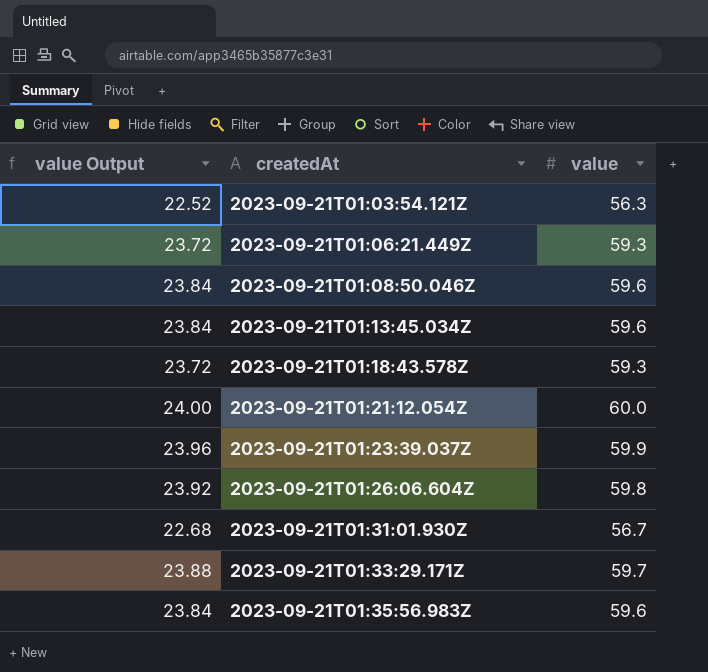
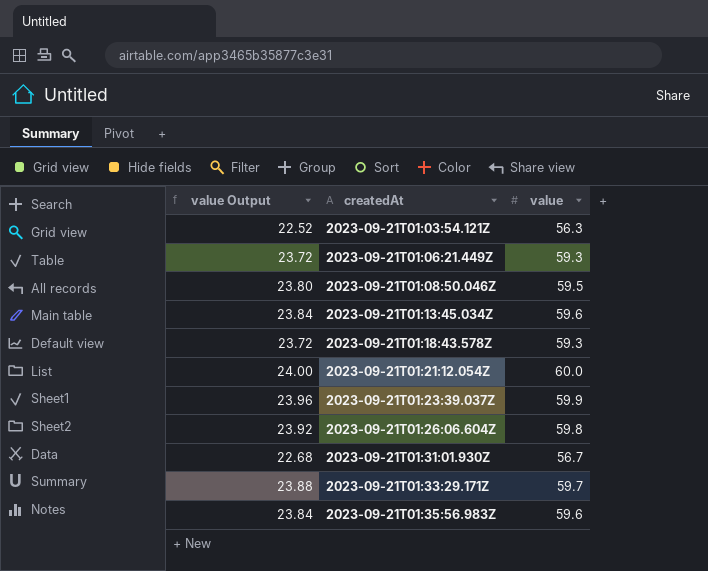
2023-09-21T01:08:50.046Z | value Output: 23.84 -> 23.80
2023-09-21T01:08:50.046Z | value: 59.6 -> 59.5

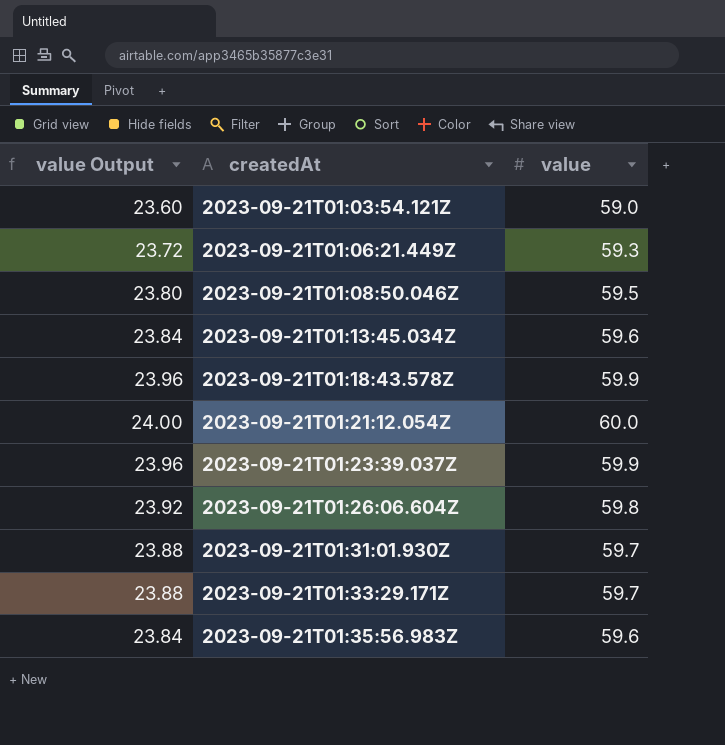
2023-09-21T01:03:54.121Z | value Output: 22.52 -> 23.60
2023-09-21T01:03:54.121Z | value: 56.3 -> 59.0
2023-09-21T01:18:43.578Z | value Output: 23.72 -> 23.96
2023-09-21T01:18:43.578Z | value: 59.3 -> 59.9
2023-09-21T01:31:01.930Z | value Output: 22.68 -> 23.88
2023-09-21T01:31:01.930Z | value: 56.7 -> 59.7

